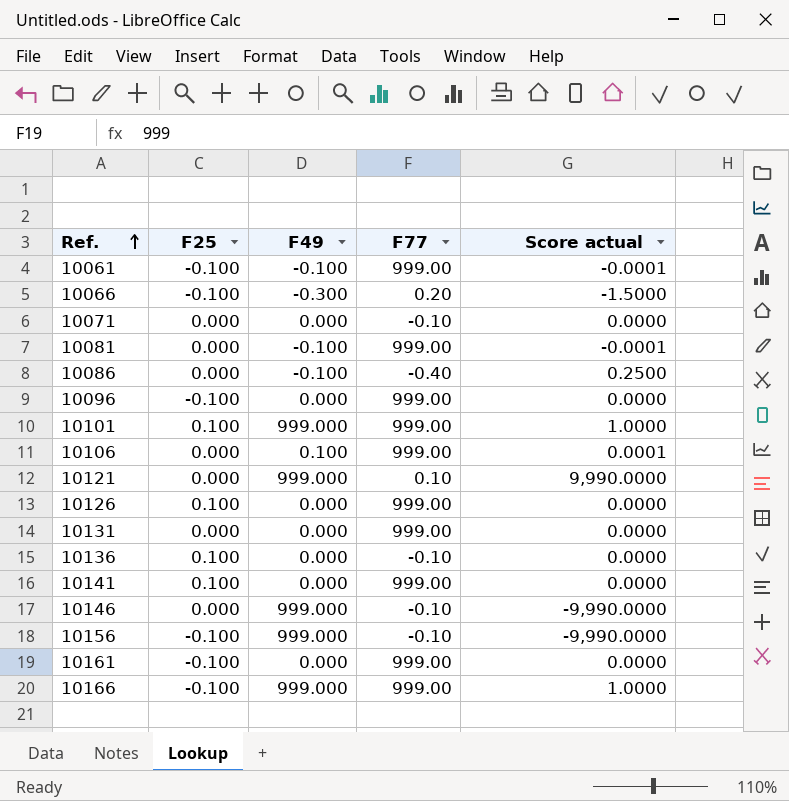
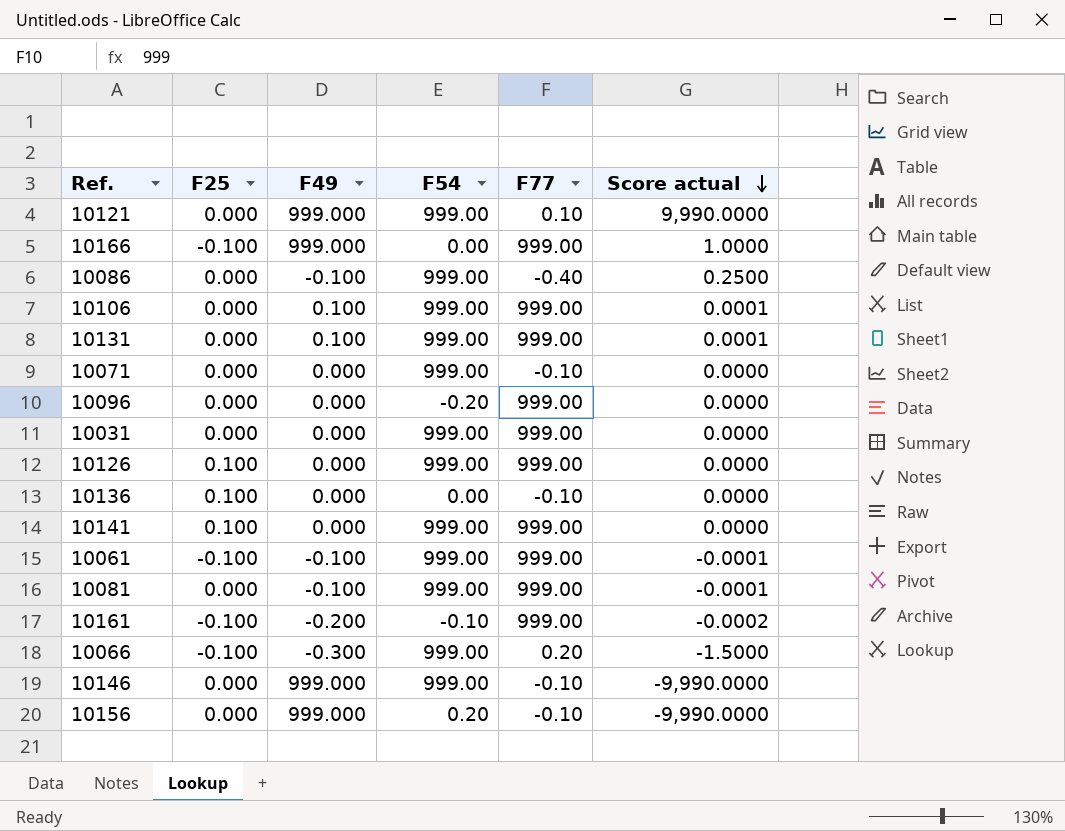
row order: Ref. ascending -> Score actual descending
column F54 | position: none -> 4
row 10101: 0.100 | 999.000 | 999.00 | 1.0000 -> none
10131 | F49: 0.000 -> 0.100
10131 | Score actual: 0.0000 -> 0.0001
10096 | F25: -0.100 -> 0.000
row 10031: none -> 0.000 | 0.000 | 999.00 | 999.00 | 0.0000
10161 | F49: 0.000 -> -0.200
10161 | Score actual: 0.0000 -> -0.0002
10156 | F25: -0.100 -> 0.000

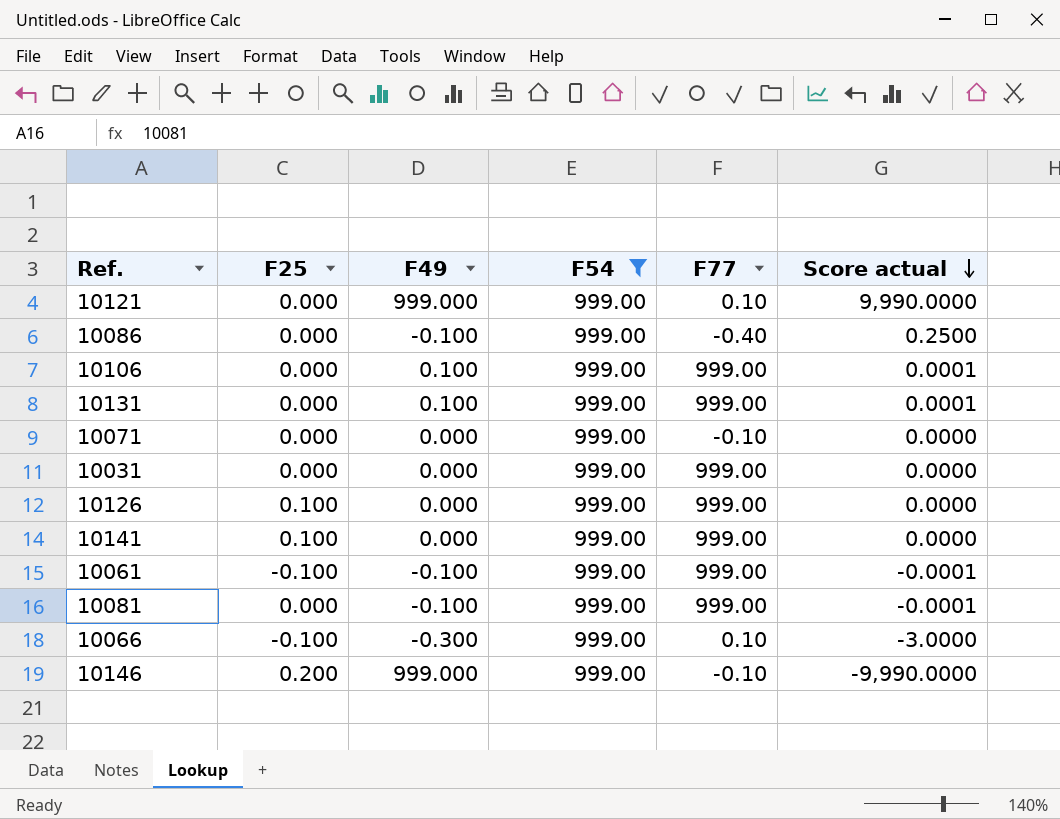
filter: none -> F54 = 999.00
10066 | F77: 0.20 -> 0.10
10066 | Score actual: -1.5000 -> -3.0000
10146 | F25: 0.000 -> 0.200

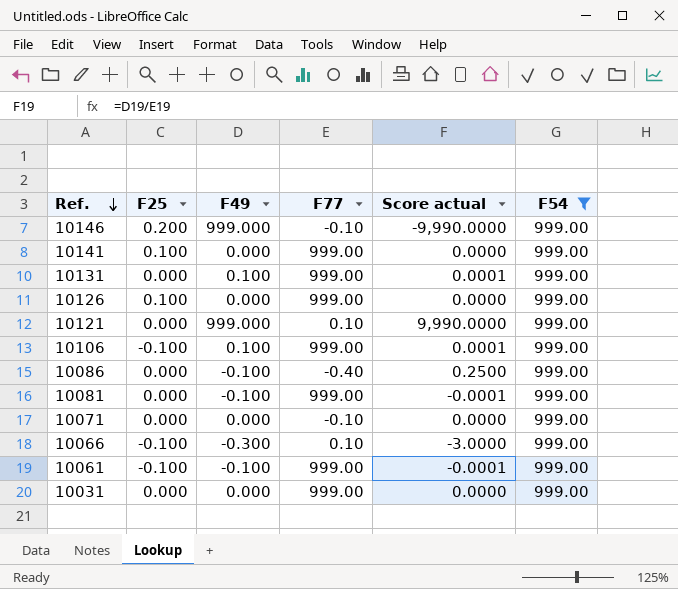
row order: Score actual descending -> Ref. descending
column F54 | position: 4 -> 6
10106 | F25: 0.000 -> -0.100

